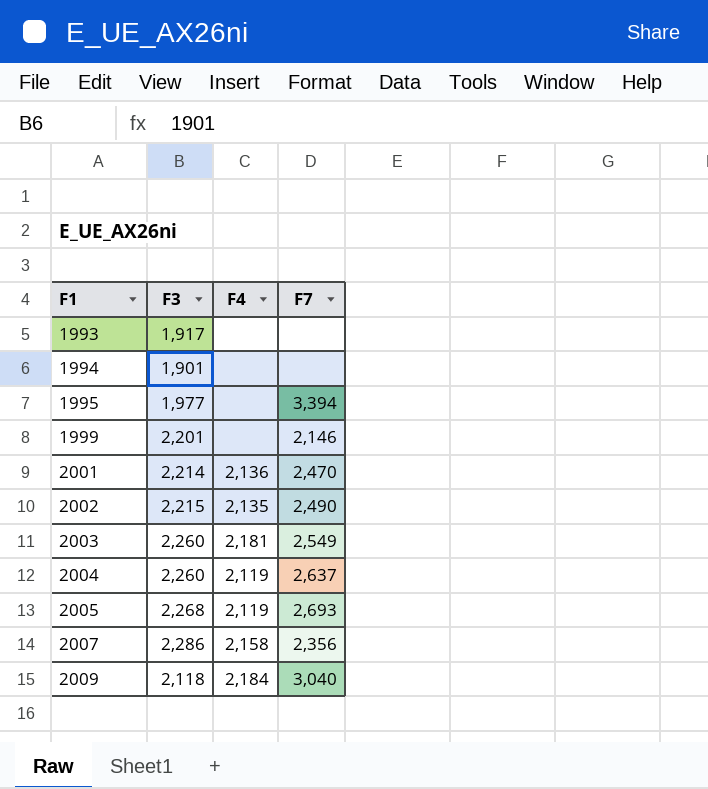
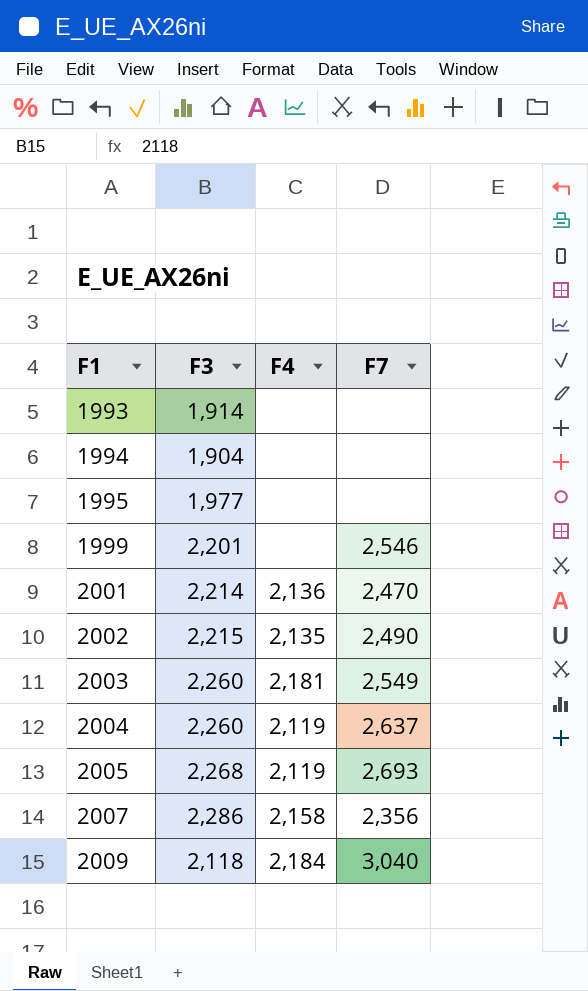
1993 | F3: 1,917 -> 1,914
1994 | F3: 1,901 -> 1,904
1995 | F7: 3,394 -> none
1999 | F7: 2,146 -> 2,546

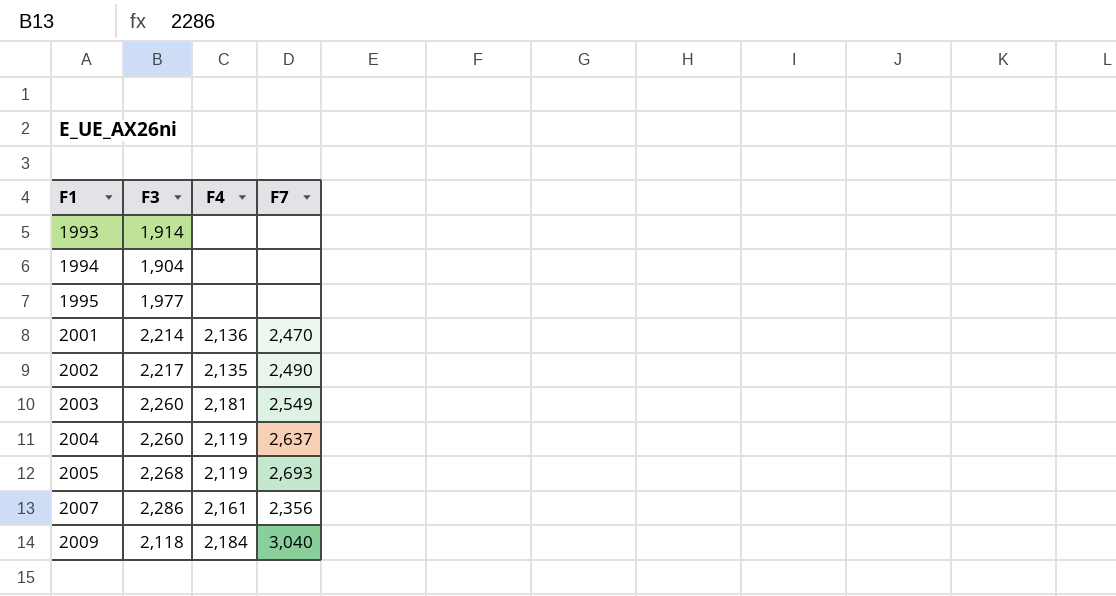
row 1999: 2,201 | none | 2,546 -> none
2002 | F3: 2,215 -> 2,217
2007 | F4: 2,158 -> 2,161

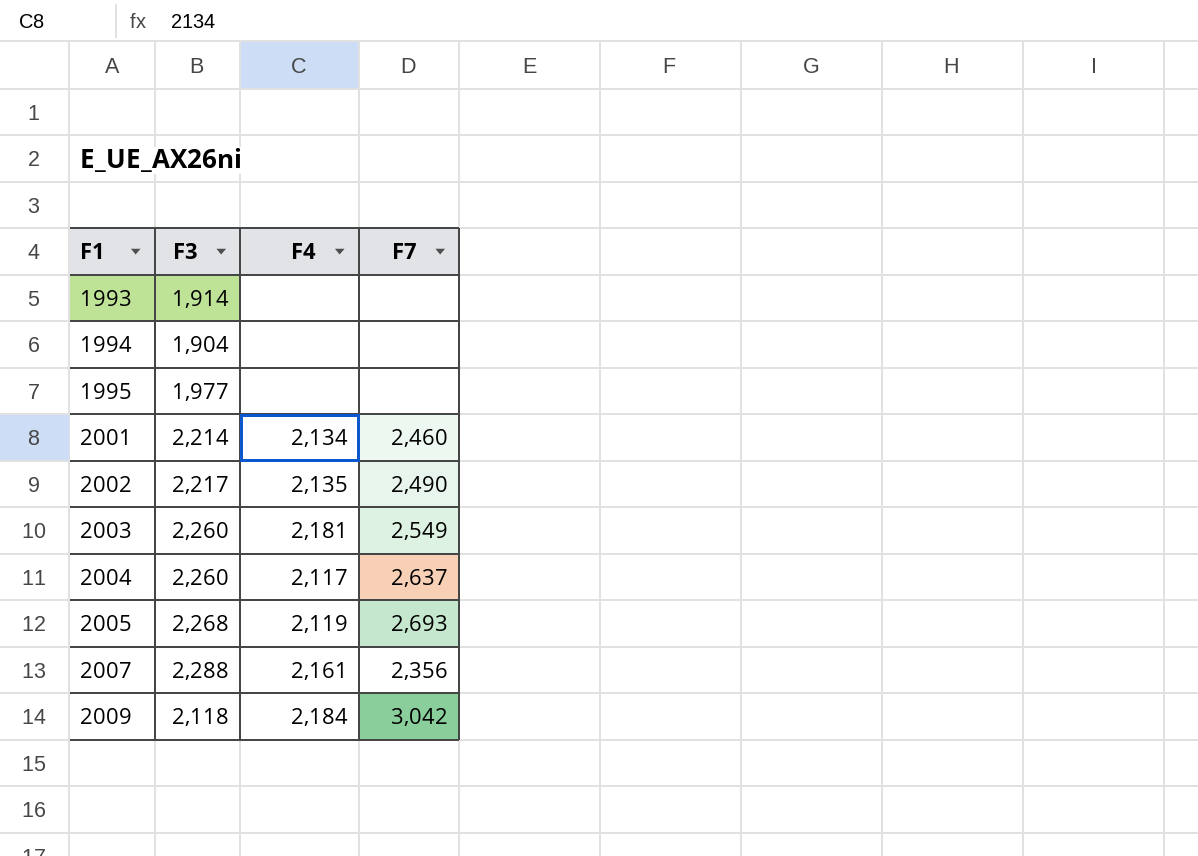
2001 | F4: 2,136 -> 2,134
2001 | F7: 2,470 -> 2,460
2004 | F4: 2,119 -> 2,117
2007 | F3: 2,286 -> 2,288
2009 | F7: 3,040 -> 3,042

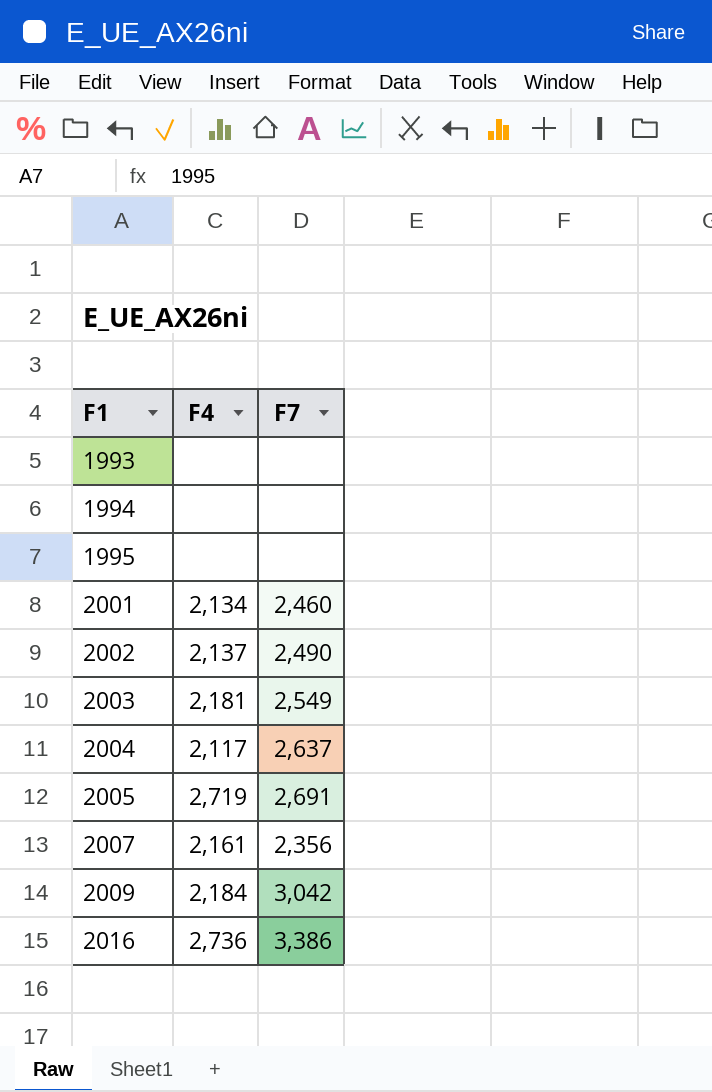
column F3 | position: 2 -> none
2002 | F4: 2,135 -> 2,137
2005 | F4: 2,119 -> 2,719
2005 | F7: 2,693 -> 2,691
row 2016: none -> 2,736 | 3,386

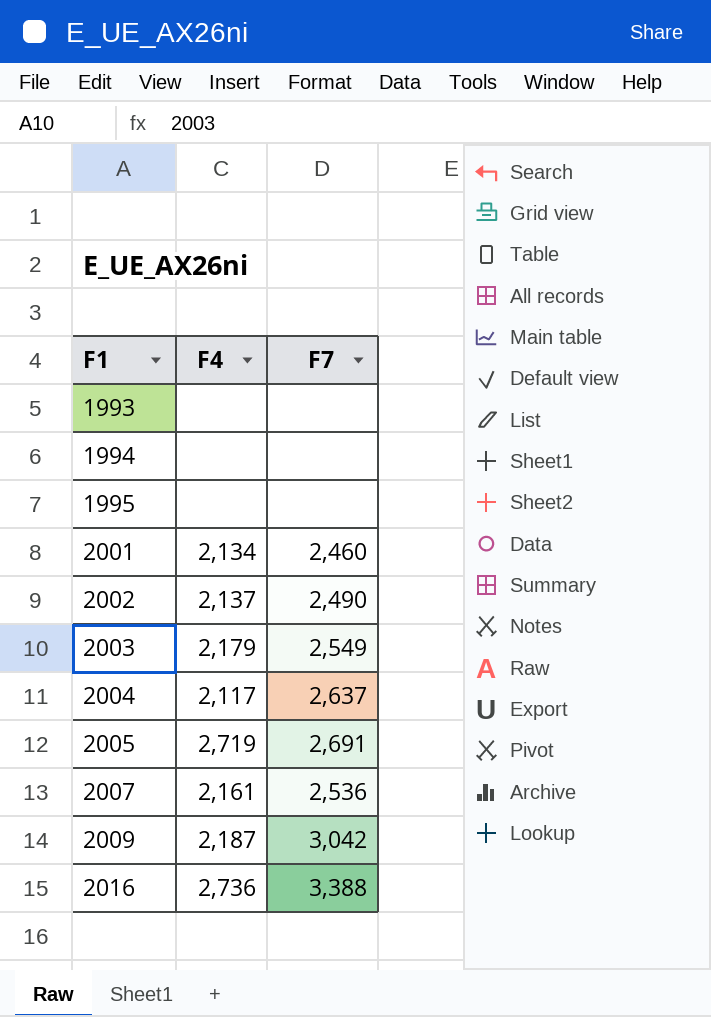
2003 | F4: 2,181 -> 2,179
2007 | F7: 2,356 -> 2,536
2009 | F4: 2,184 -> 2,187
2016 | F7: 3,386 -> 3,388

